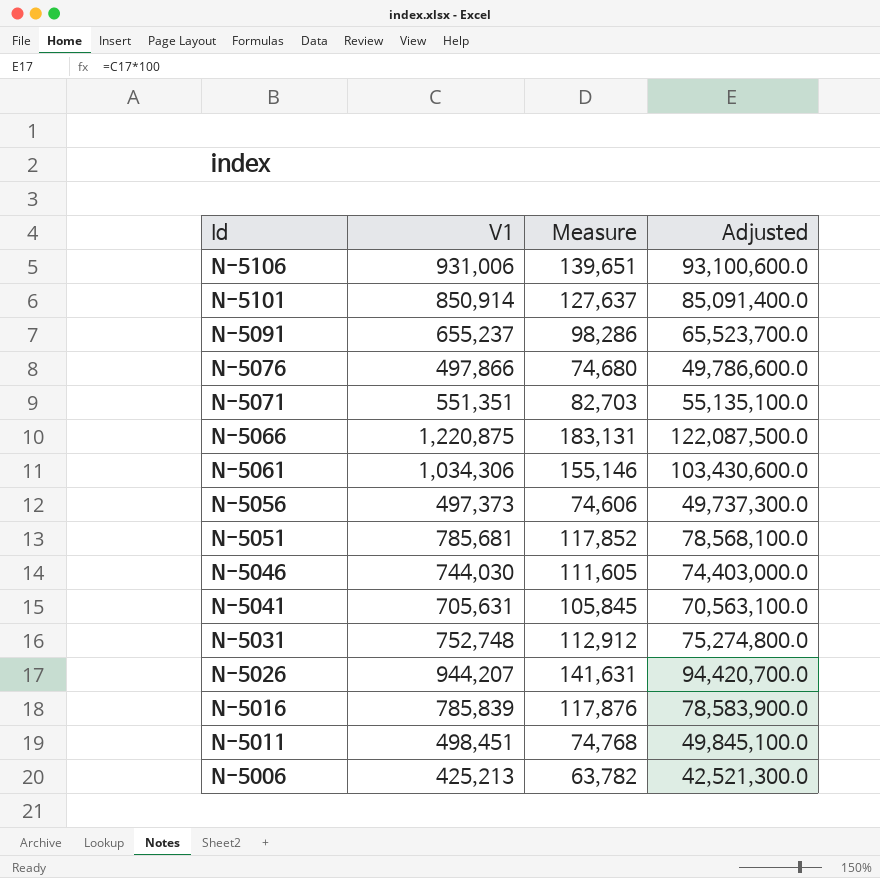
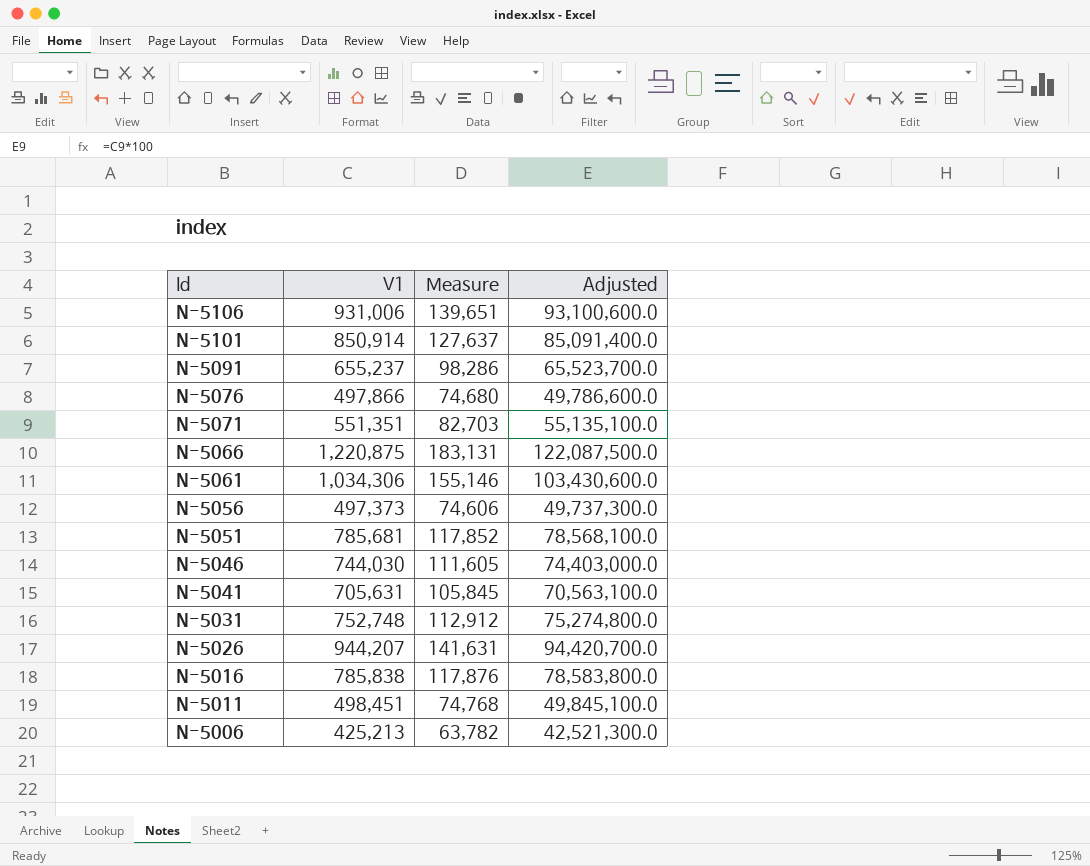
N-5016 | V1: 785,839 -> 785,838
N-5016 | Adjusted: 78,583,900.0 -> 78,583,800.0

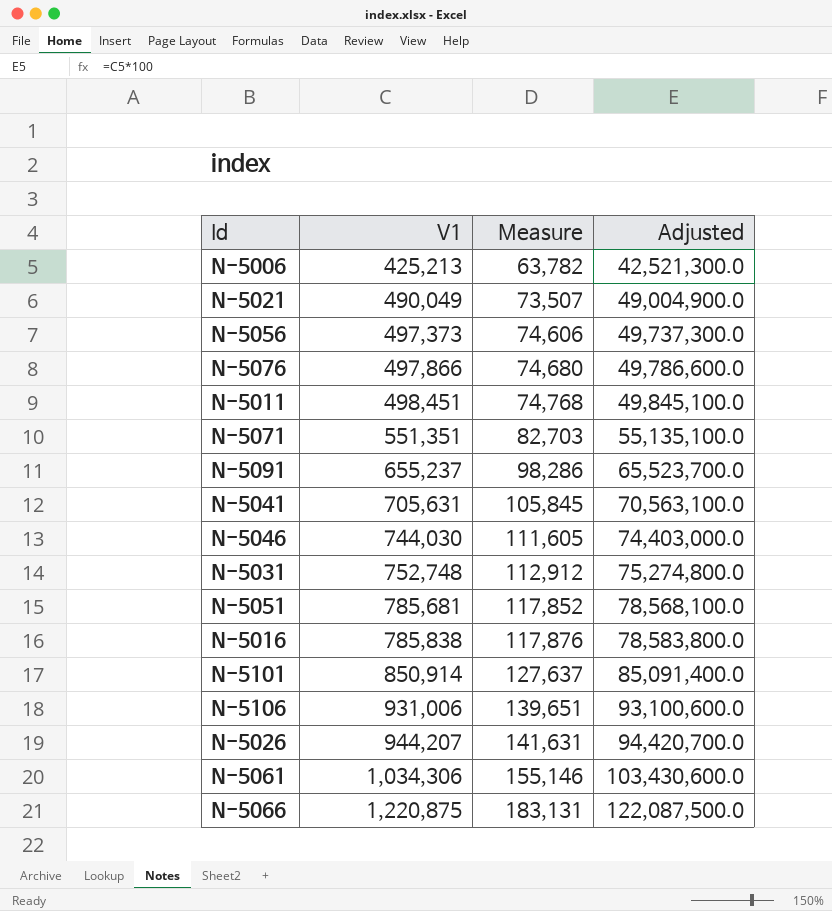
row order: Id descending -> V1 ascending
row N-5021: none -> 490,049 | 73,507 | 49,004,900.0

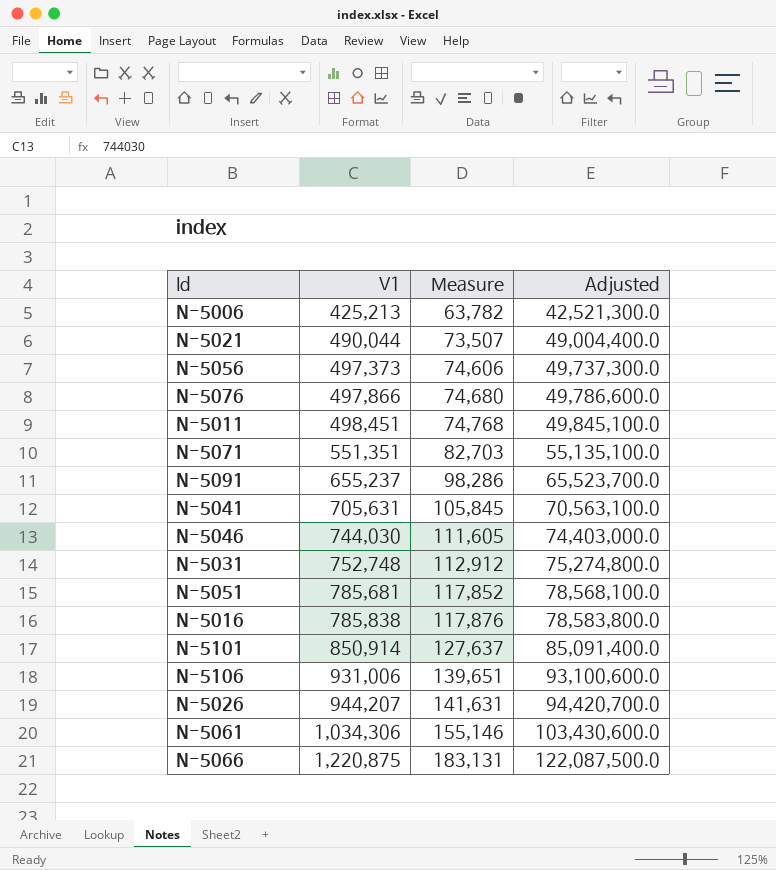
N-5021 | V1: 490,049 -> 490,044
N-5021 | Adjusted: 49,004,900.0 -> 49,004,400.0

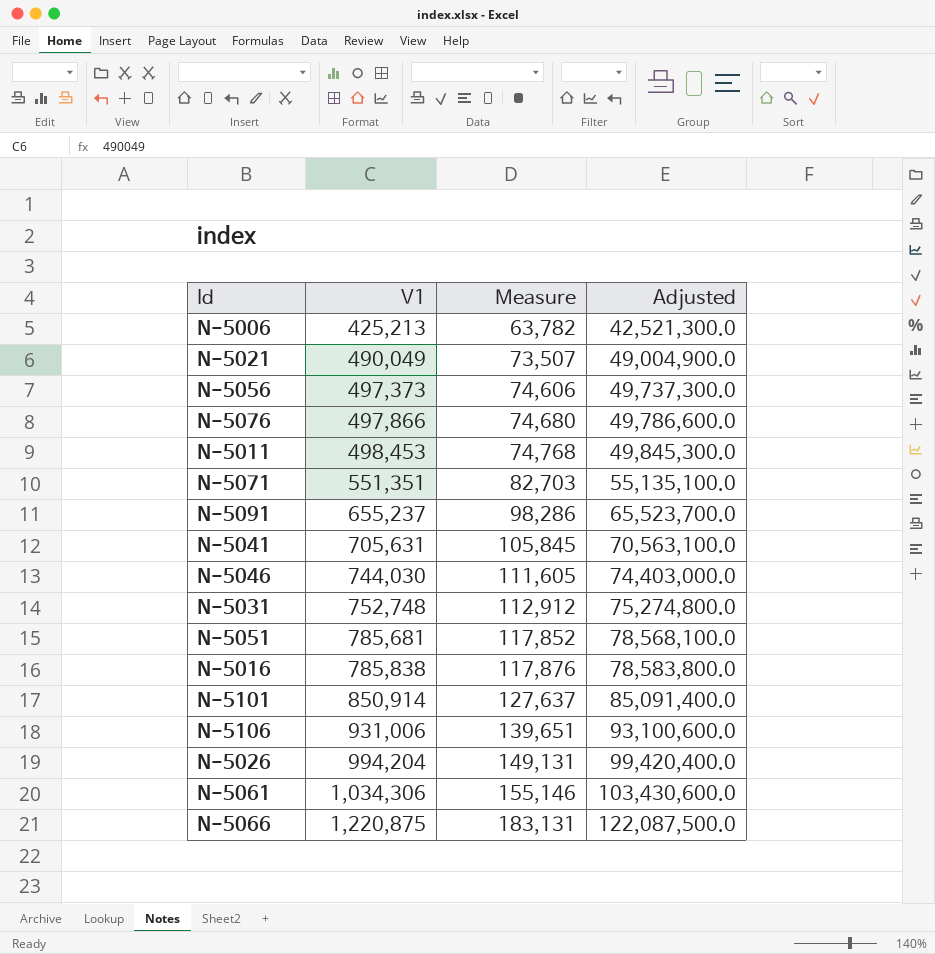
N-5021 | V1: 490,044 -> 490,049
N-5021 | Adjusted: 49,004,400.0 -> 49,004,900.0
N-5011 | V1: 498,451 -> 498,453
N-5011 | Adjusted: 49,845,100.0 -> 49,845,300.0
N-5026 | V1: 944,207 -> 994,204
N-5026 | Measure: 141,631 -> 149,131
N-5026 | Adjusted: 94,420,700.0 -> 99,420,400.0

